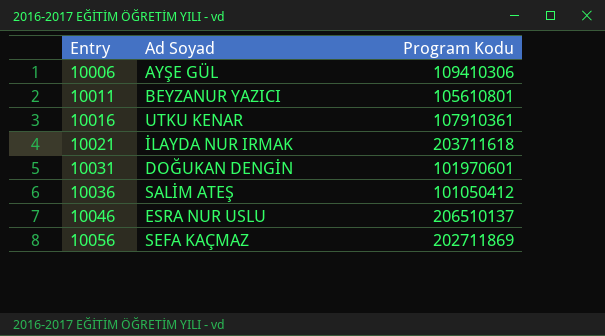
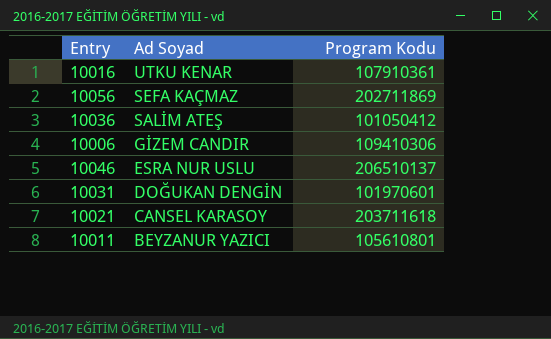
row order: Entry ascending -> Ad Soyad descending
10006 | Ad Soyad: AYŞE GÜL -> GİZEM CANDIR
10021 | Ad Soyad: İLAYDA NUR IRMAK -> CANSEL KARASOY

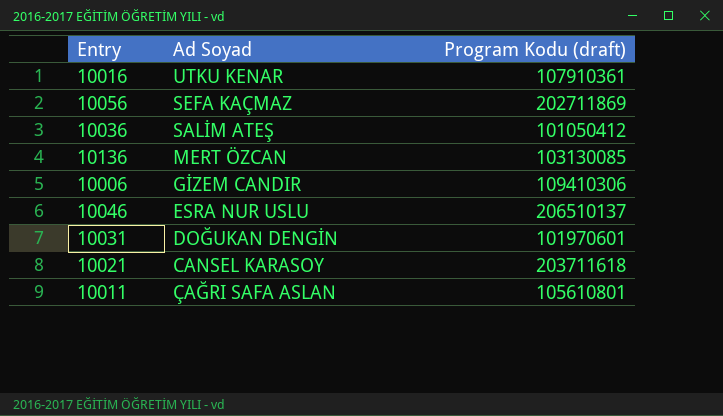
column name: Program Kodu -> Program Kodu (draft)
row 10136: none -> MERT ÖZCAN | 103130085
10011 | Ad Soyad: BEYZANUR YAZICI -> ÇAĞRI SAFA ASLAN

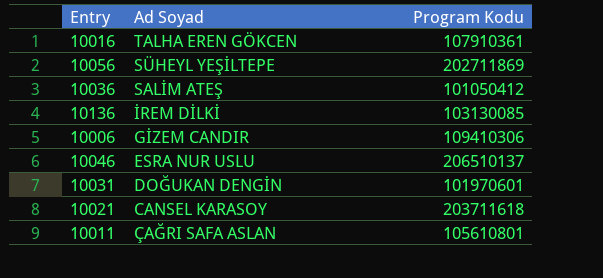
column name: Program Kodu (draft) -> Program Kodu
10016 | Ad Soyad: UTKU KENAR -> TALHA EREN GÖKCEN
10056 | Ad Soyad: SEFA KAÇMAZ -> SÜHEYL YEŞİLTEPE
10136 | Ad Soyad: MERT ÖZCAN -> İREM DİLKİ

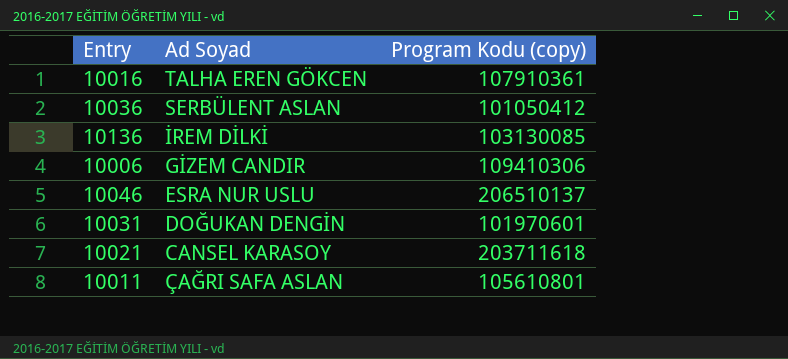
column name: Program Kodu -> Program Kodu (copy)
row 10056: SÜHEYL YEŞİLTEPE | 202711869 -> none
10036 | Ad Soyad: SALİM ATEŞ -> SERBÜLENT ASLAN

